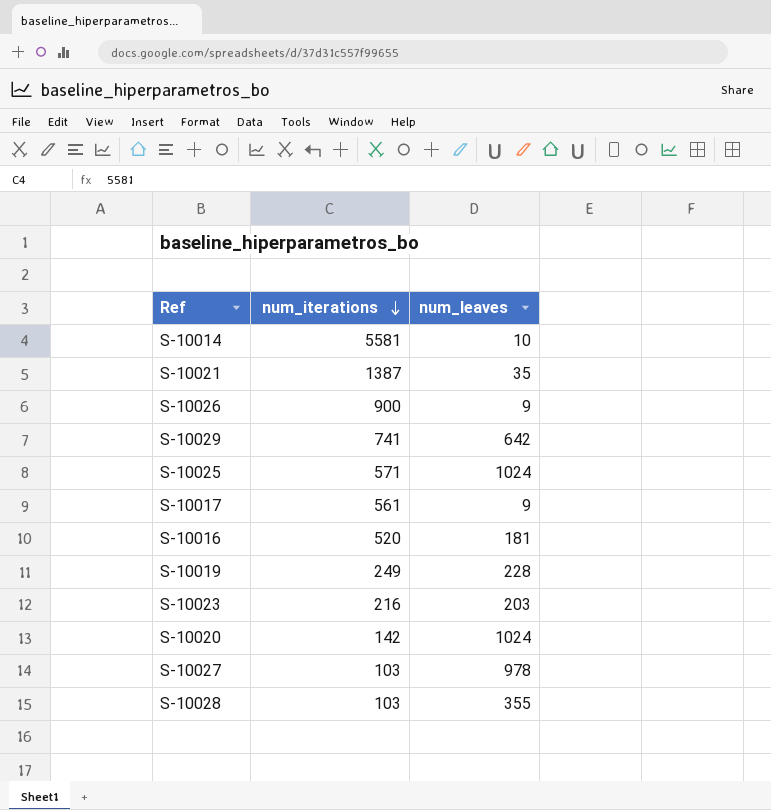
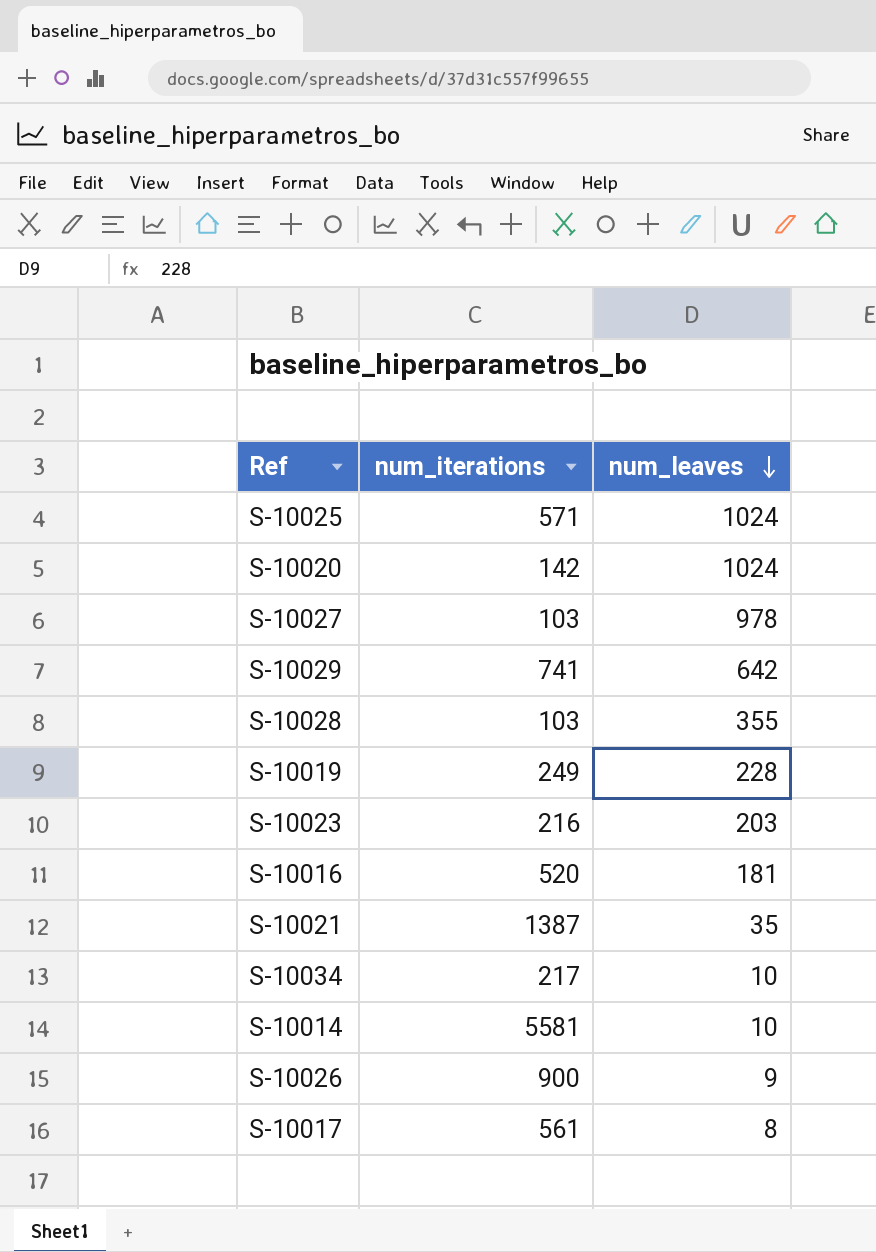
row order: num_iterations descending -> num_leaves descending
row S-10034: none -> 217 | 10
S-10017 | num_leaves: 9 -> 8

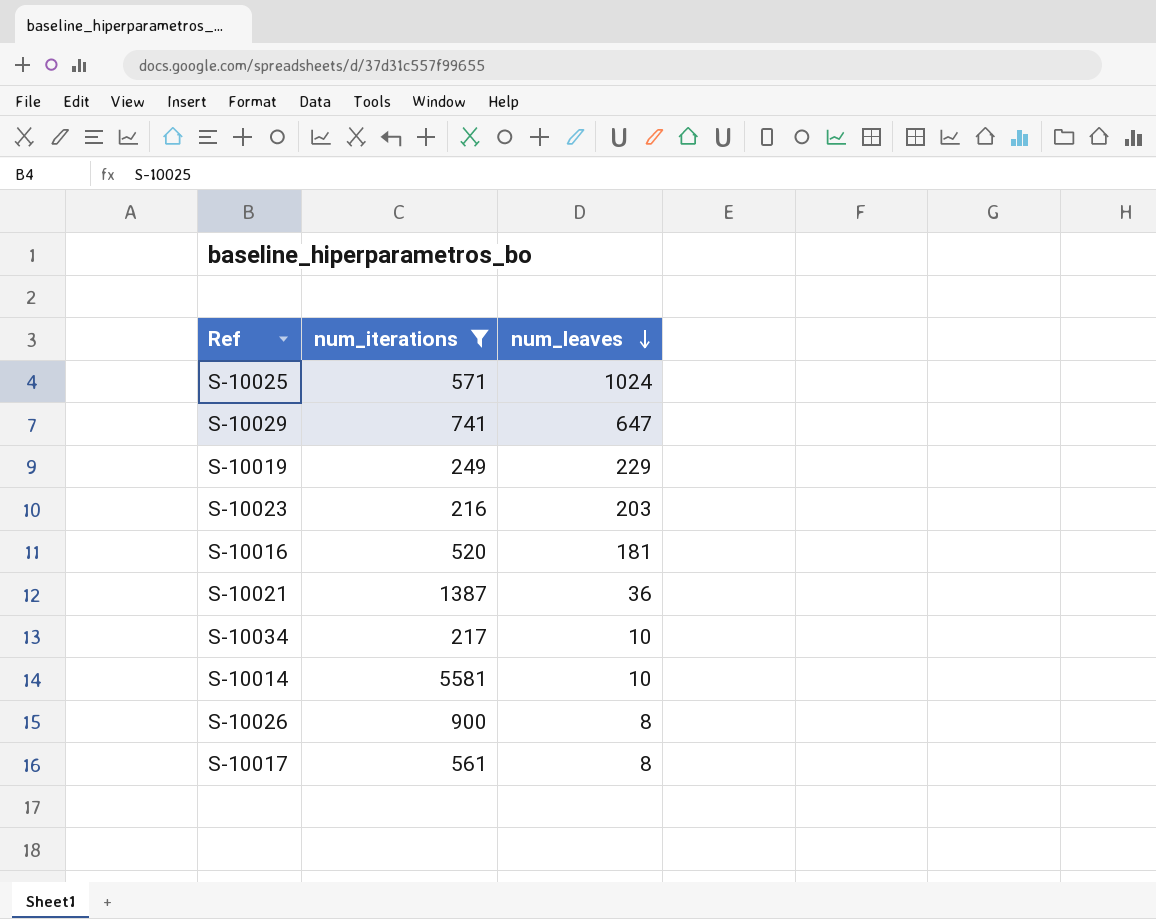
filter: none -> num_iterations >= 216
S-10029 | num_leaves: 642 -> 647
S-10019 | num_leaves: 228 -> 229
S-10021 | num_leaves: 35 -> 36
S-10026 | num_leaves: 9 -> 8

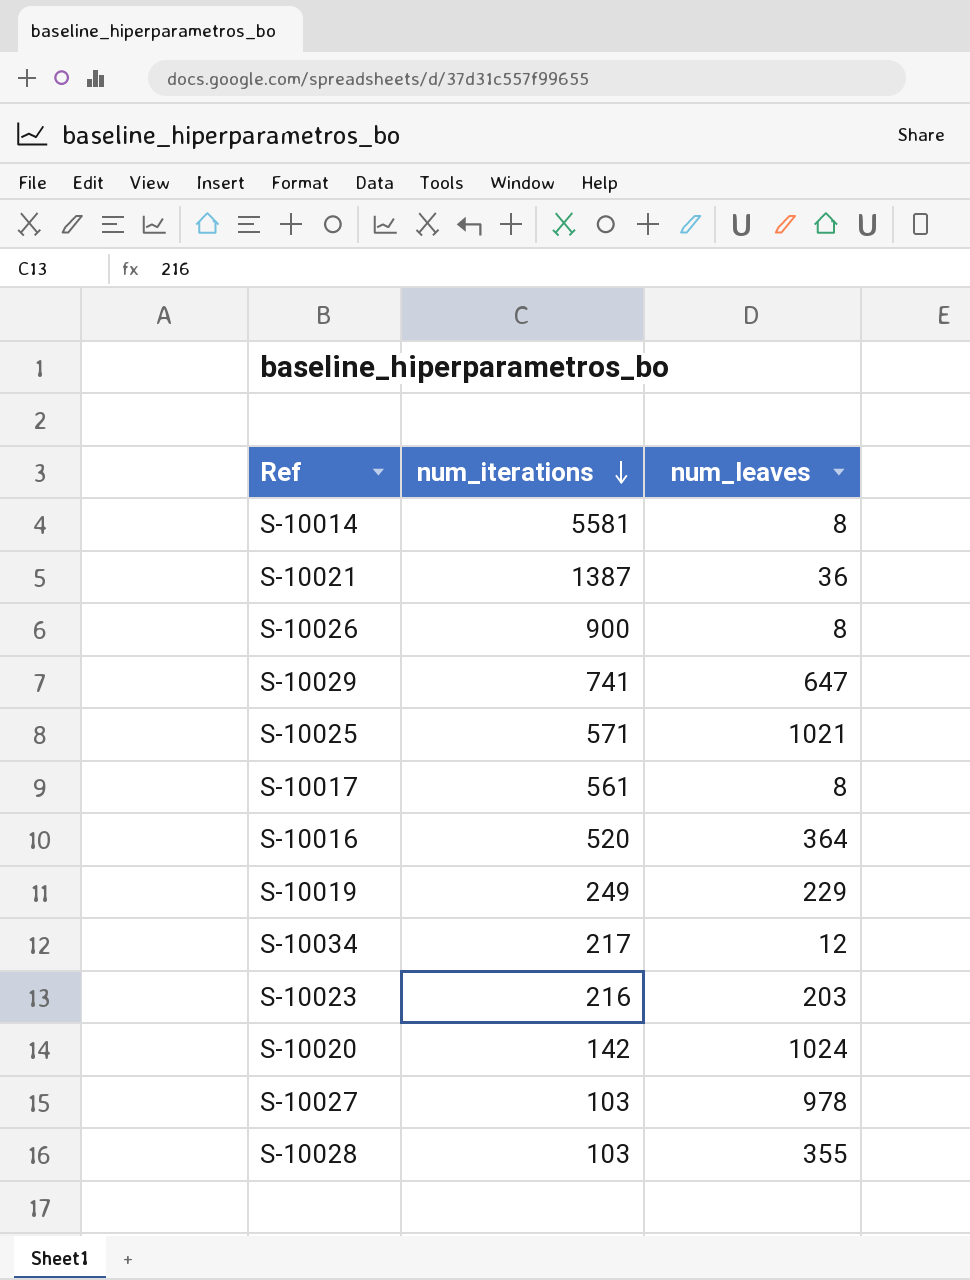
filter: num_iterations >= 216 -> none
row order: num_leaves descending -> num_iterations descending
S-10014 | num_leaves: 10 -> 8
S-10025 | num_leaves: 1024 -> 1021
S-10016 | num_leaves: 181 -> 364
S-10034 | num_leaves: 10 -> 12

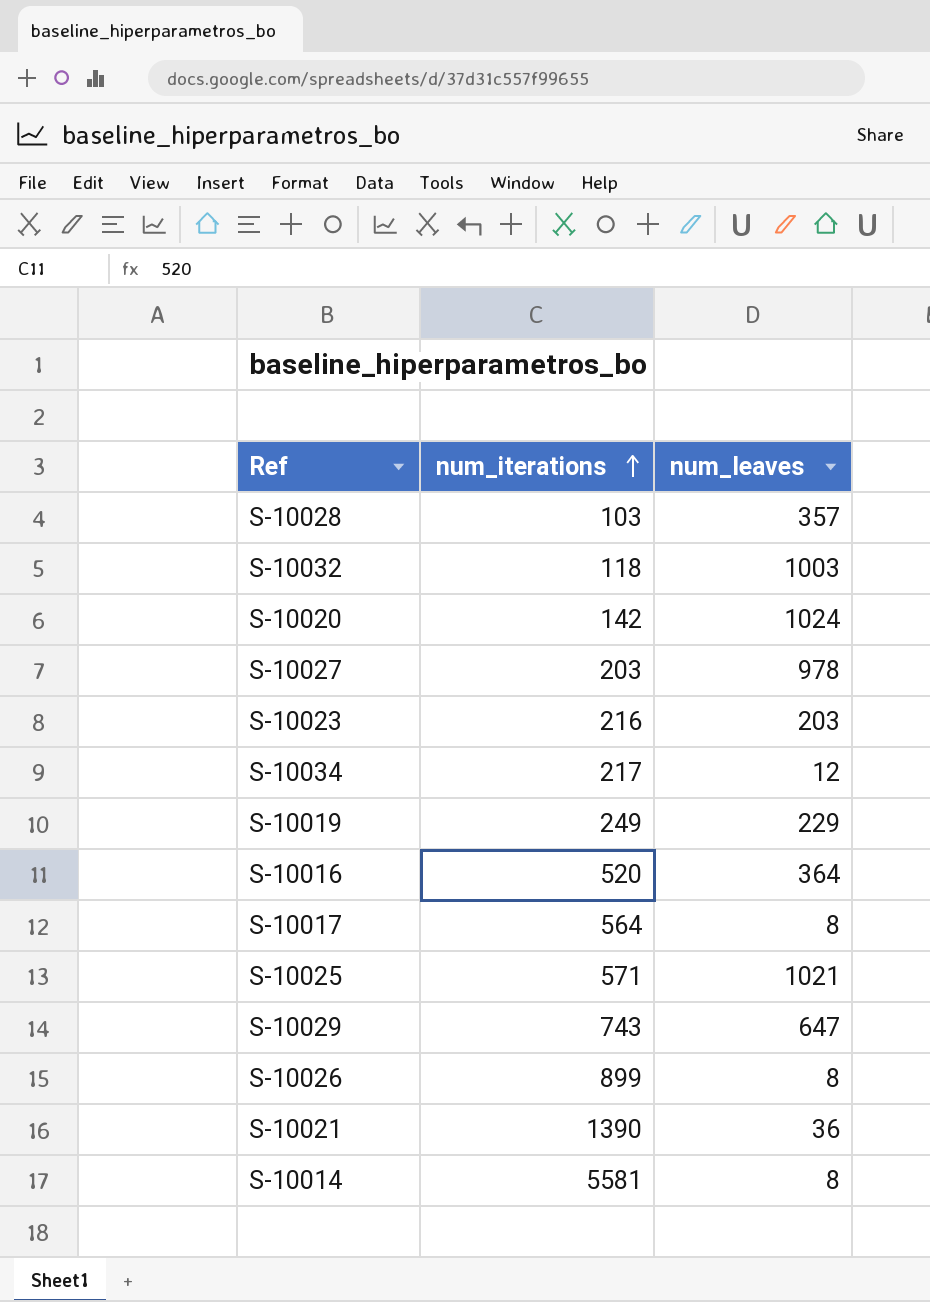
row order: num_iterations descending -> num_iterations ascending
S-10028 | num_leaves: 355 -> 357
row S-10032: none -> 118 | 1003
S-10027 | num_iterations: 103 -> 203
S-10017 | num_iterations: 561 -> 564
S-10029 | num_iterations: 741 -> 743
S-10026 | num_iterations: 900 -> 899
S-10021 | num_iterations: 1387 -> 1390

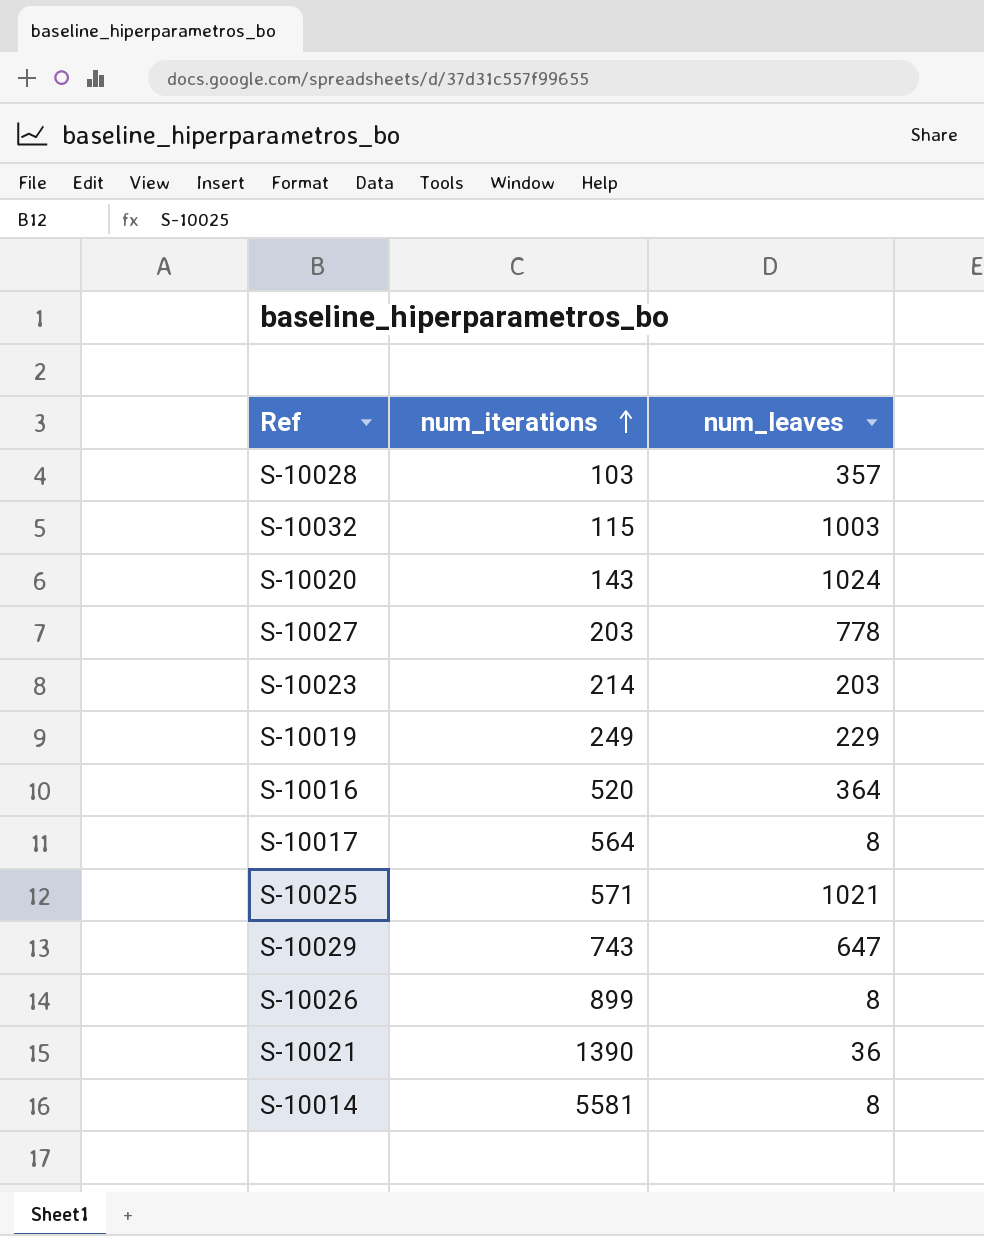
row S-10034: 217 | 12 -> none
S-10032 | num_iterations: 118 -> 115
S-10020 | num_iterations: 142 -> 143
S-10027 | num_leaves: 978 -> 778
S-10023 | num_iterations: 216 -> 214

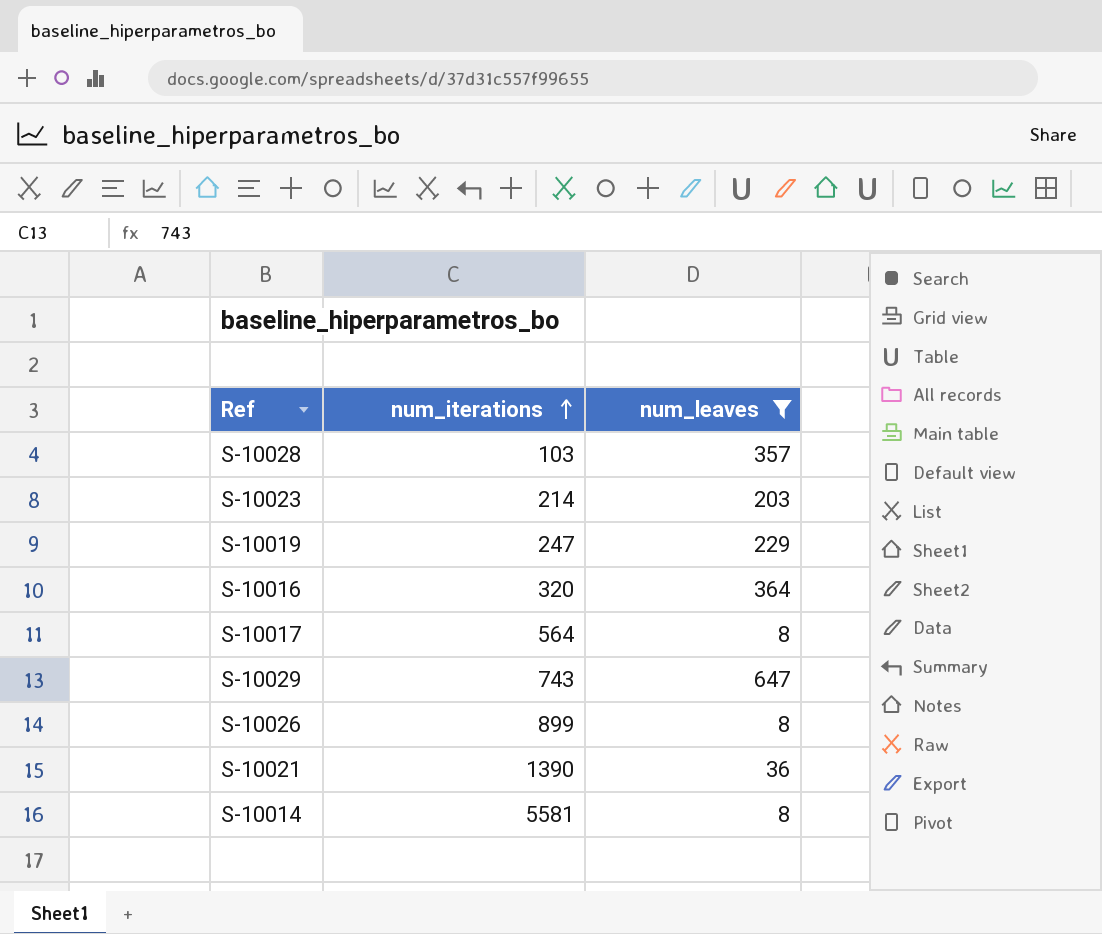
filter: none -> num_leaves <= 647
S-10019 | num_iterations: 249 -> 247
S-10016 | num_iterations: 520 -> 320

